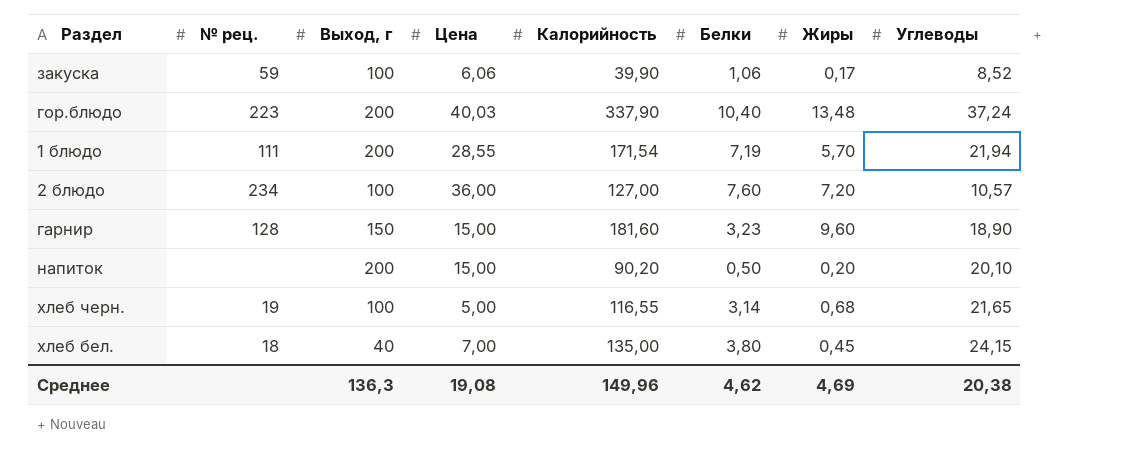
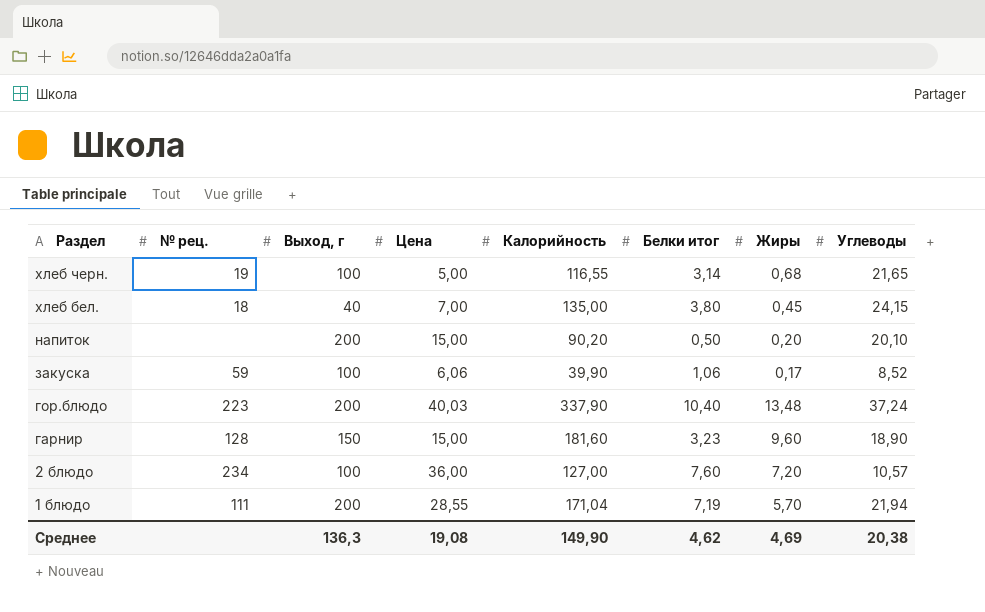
row order: none -> Раздел descending
column name: Белки -> Белки итог
1 блюдо | Калорийность: 171,54 -> 171,04
Среднее | Калорийность: 149,96 -> 149,90

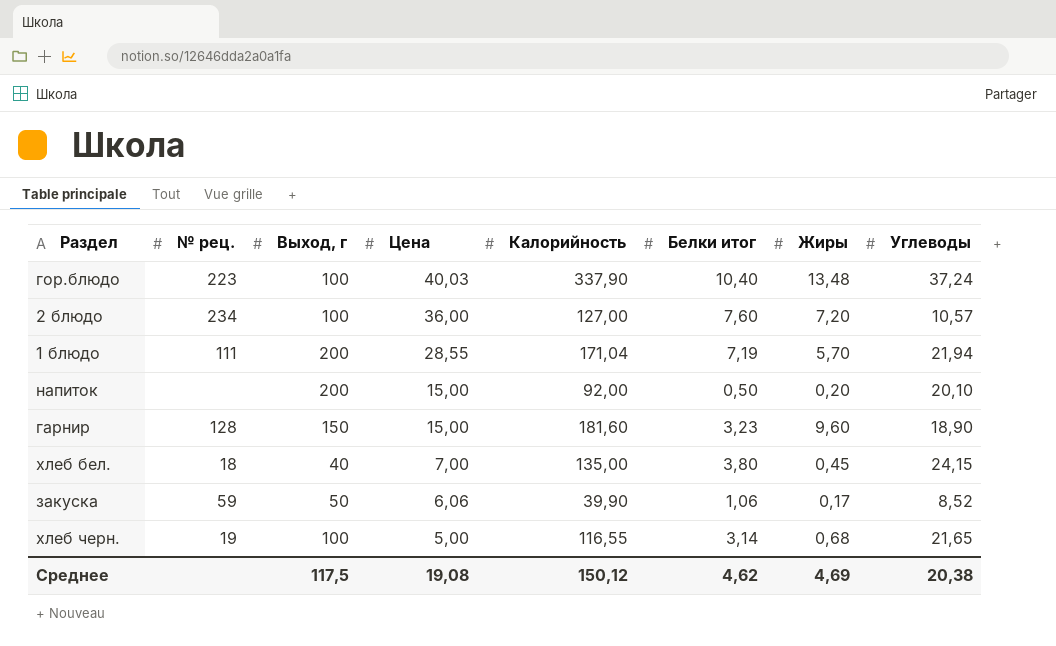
row order: Раздел descending -> Цена descending
гор.блюдо | Выход, г: 200 -> 100
напиток | Калорийность: 90,20 -> 92,00
закуска | Выход, г: 100 -> 50
Среднее | Выход, г: 136,3 -> 117,5
Среднее | Калорийность: 149,90 -> 150,12

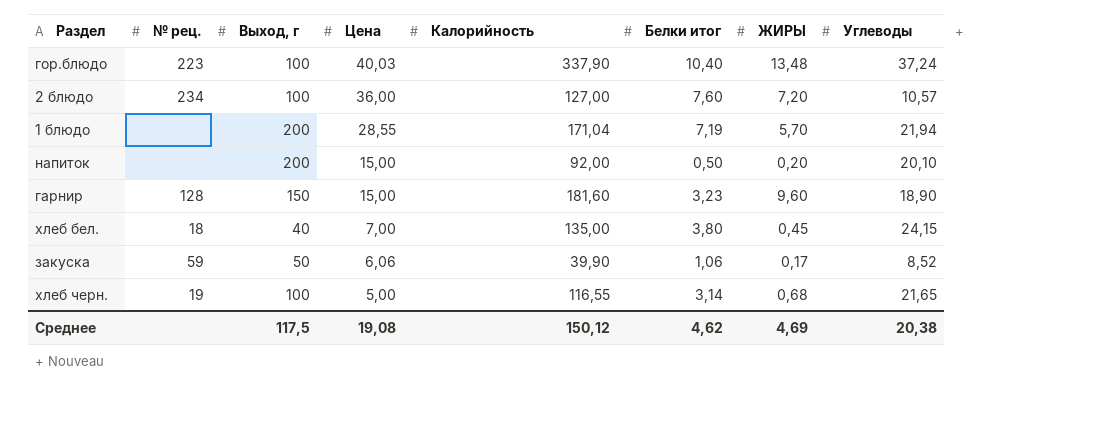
column name: Жиры -> ЖИРЫ
1 блюдо | № рец.: 111 -> none

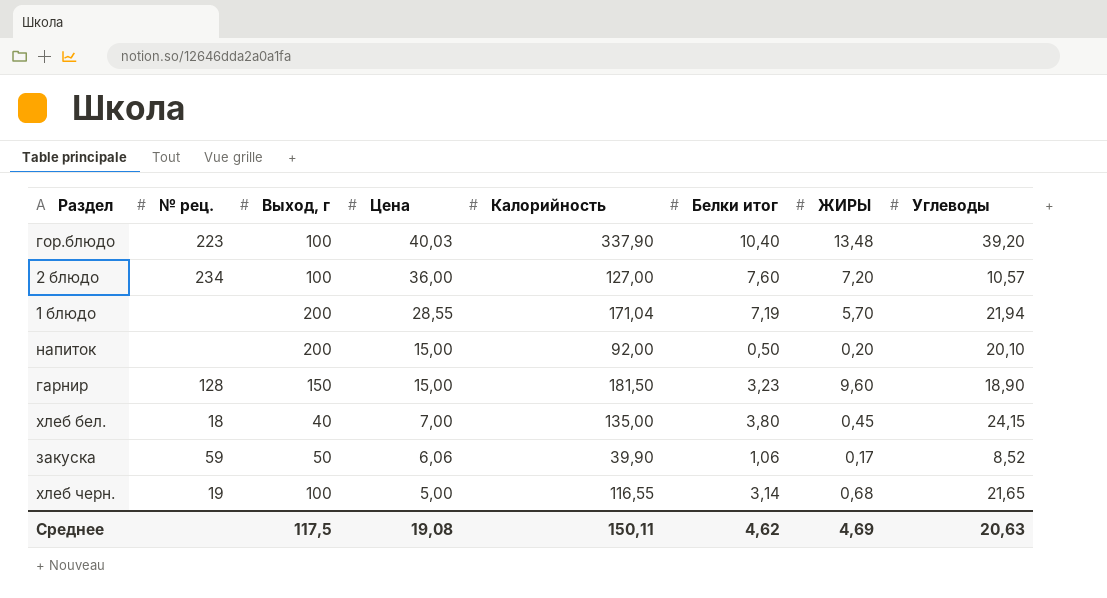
гор.блюдо | Углеводы: 37,24 -> 39,20
гарнир | Калорийность: 181,60 -> 181,50
Среднее | Калорийность: 150,12 -> 150,11
Среднее | Углеводы: 20,38 -> 20,63

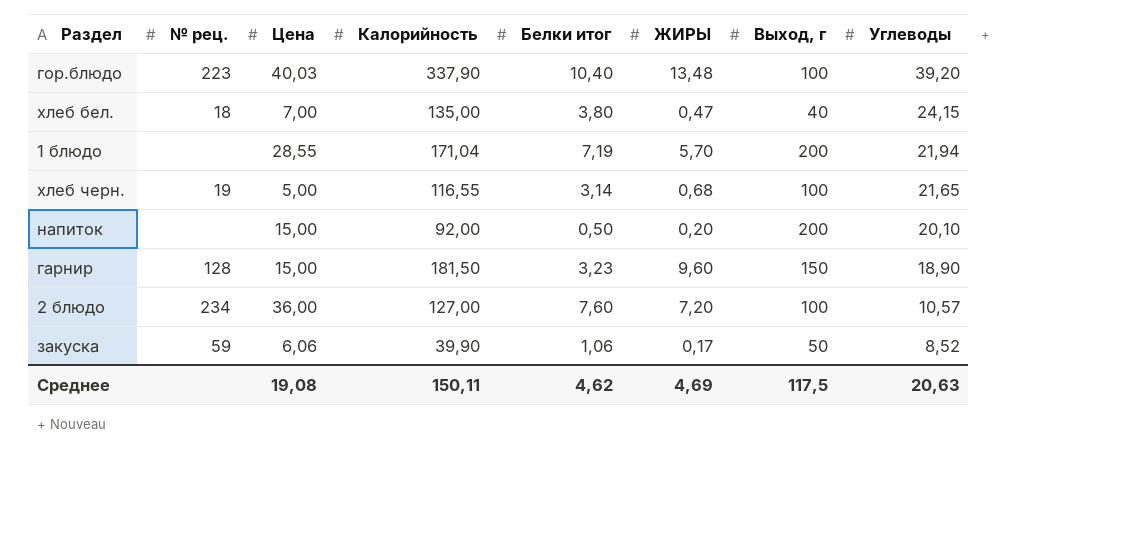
row order: Цена descending -> Углеводы descending
column Выход, г | position: 3 -> 7
хлеб бел. | ЖИРЫ: 0,45 -> 0,47

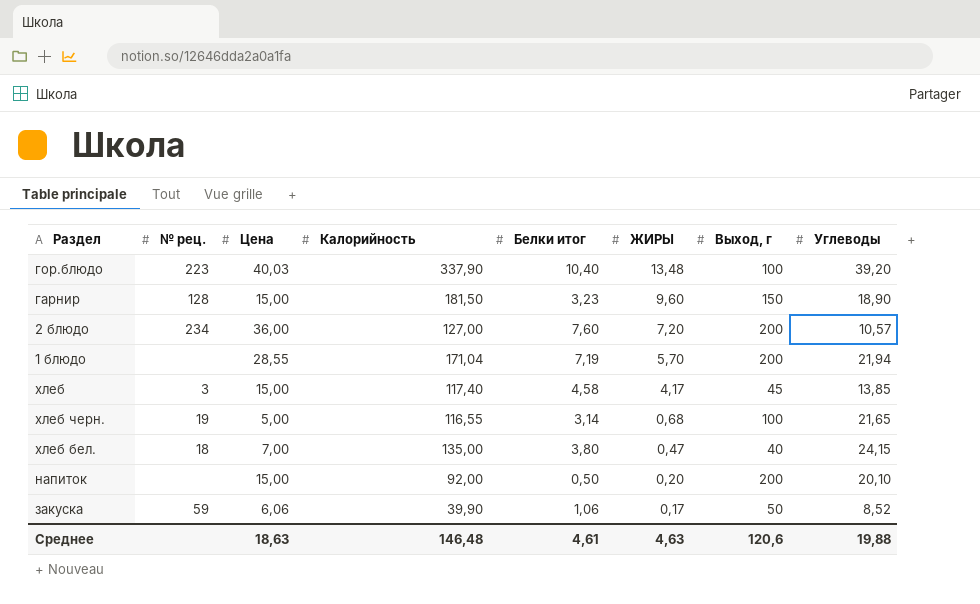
row order: Углеводы descending -> ЖИРЫ descending
2 блюдо | Выход, г: 100 -> 200
row хлеб: none -> 3 | 15,00 | 117,40 | 4,58 | 4,17 | 45 | 13,85
Среднее | Цена: 19,08 -> 18,63
Среднее | Калорийность: 150,11 -> 146,48
Среднее | Белки итог: 4,62 -> 4,61
Среднее | ЖИРЫ: 4,69 -> 4,63
Среднее | Выход, г: 117,5 -> 120,6
Среднее | Углеводы: 20,63 -> 19,88

